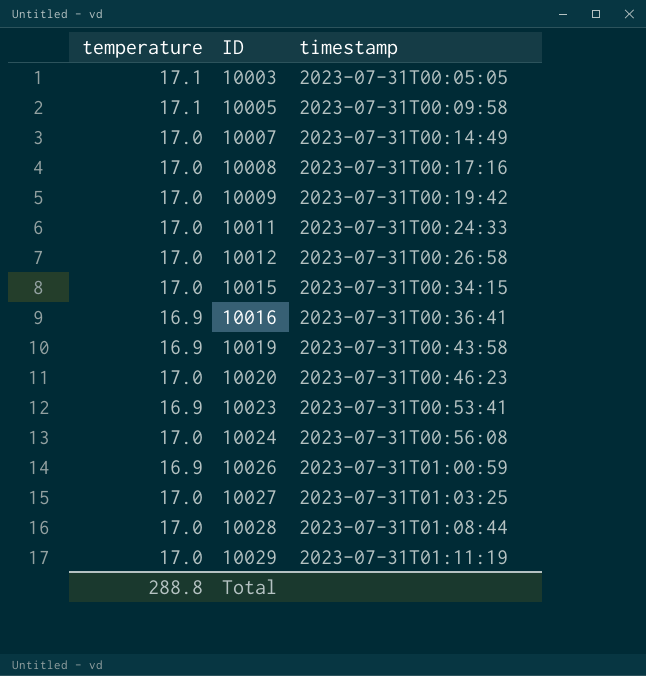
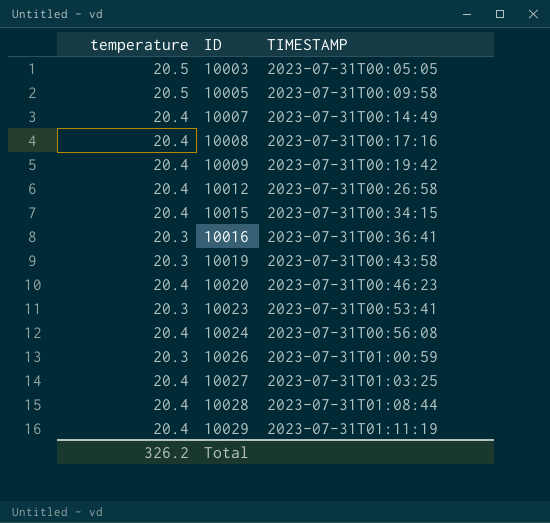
column name: timestamp -> TIMESTAMP
row 10011: 17.0 | 2023-07-31T00:24:33 -> none
10003 | temperature: 17.1 -> 20.5
10005 | temperature: 17.1 -> 20.5
10007 | temperature: 17.0 -> 20.4
10008 | temperature: 17.0 -> 20.4
10009 | temperature: 17.0 -> 20.4
10012 | temperature: 17.0 -> 20.4
10015 | temperature: 17.0 -> 20.4
10016 | temperature: 16.9 -> 20.3
10019 | temperature: 16.9 -> 20.3
10020 | temperature: 17.0 -> 20.4
10023 | temperature: 16.9 -> 20.3
10024 | temperature: 17.0 -> 20.4
10026 | temperature: 16.9 -> 20.3
10027 | temperature: 17.0 -> 20.4
10028 | temperature: 17.0 -> 20.4
10029 | temperature: 17.0 -> 20.4
Total | temperature: 288.8 -> 326.2

